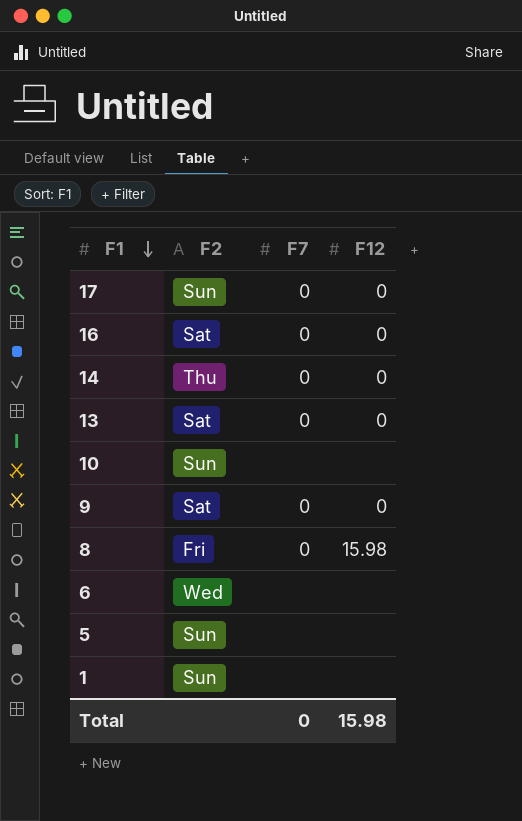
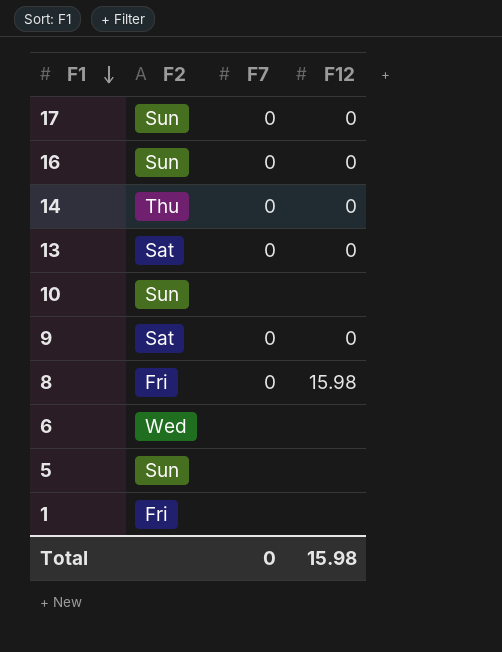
16 | F2: Sat -> Sun
1 | F2: Sun -> Fri

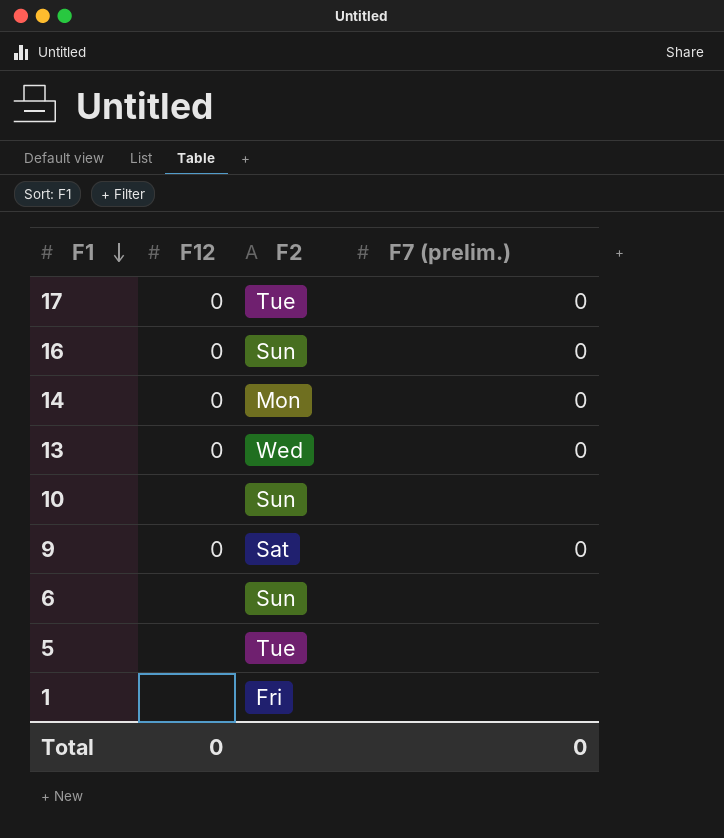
column F12 | position: 4 -> 2
column name: F7 -> F7 (prelim.)
row 8: Fri | 0 | 15.98 -> none
17 | F2: Sun -> Tue
14 | F2: Thu -> Mon
13 | F2: Sat -> Wed
6 | F2: Wed -> Sun
5 | F2: Sun -> Tue
Total | F12: 15.98 -> 0

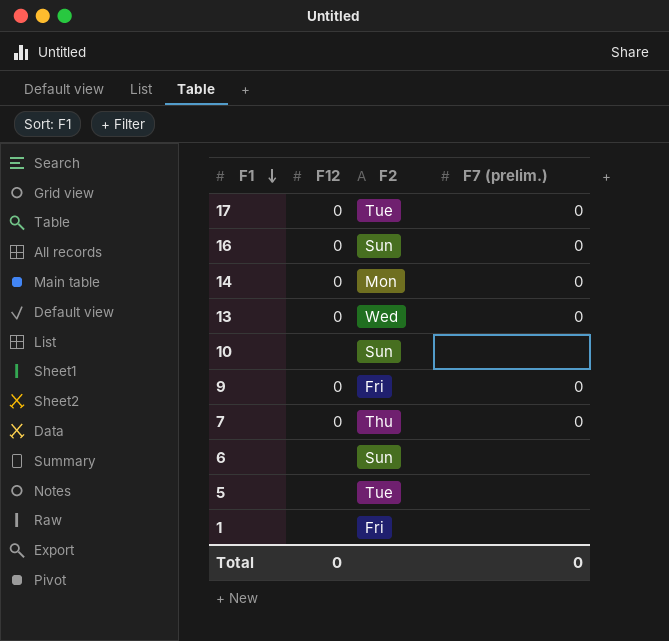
9 | F2: Sat -> Fri
row 7: none -> 0 | Thu | 0

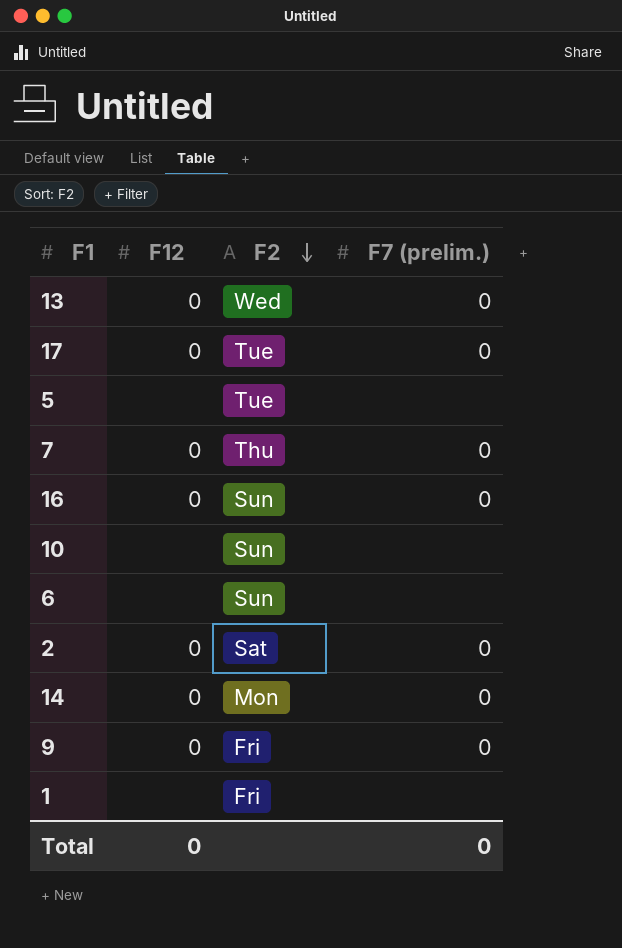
row order: F1 descending -> F2 descending
row 2: none -> 0 | Sat | 0

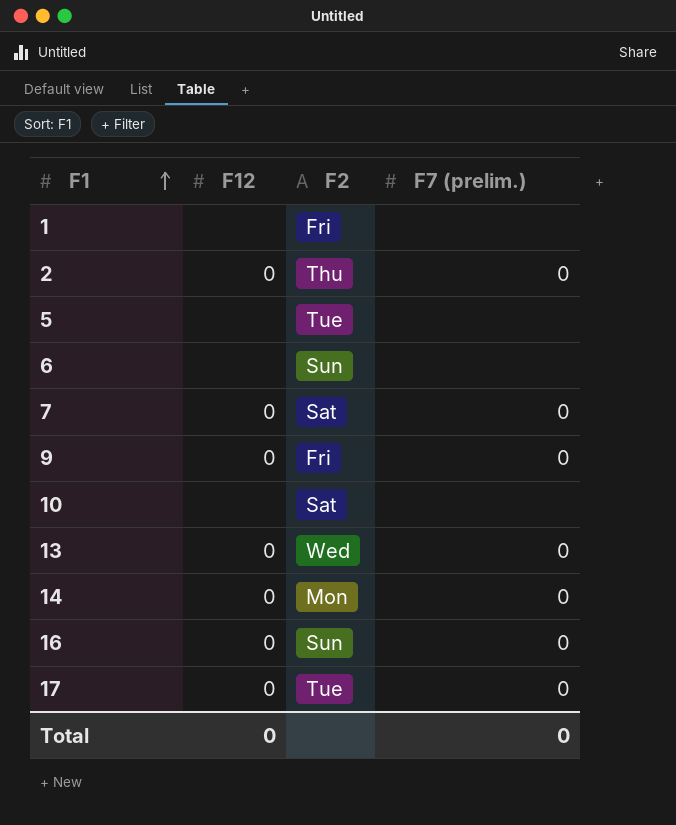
row order: F2 descending -> F1 ascending
2 | F2: Sat -> Thu
7 | F2: Thu -> Sat
10 | F2: Sun -> Sat

